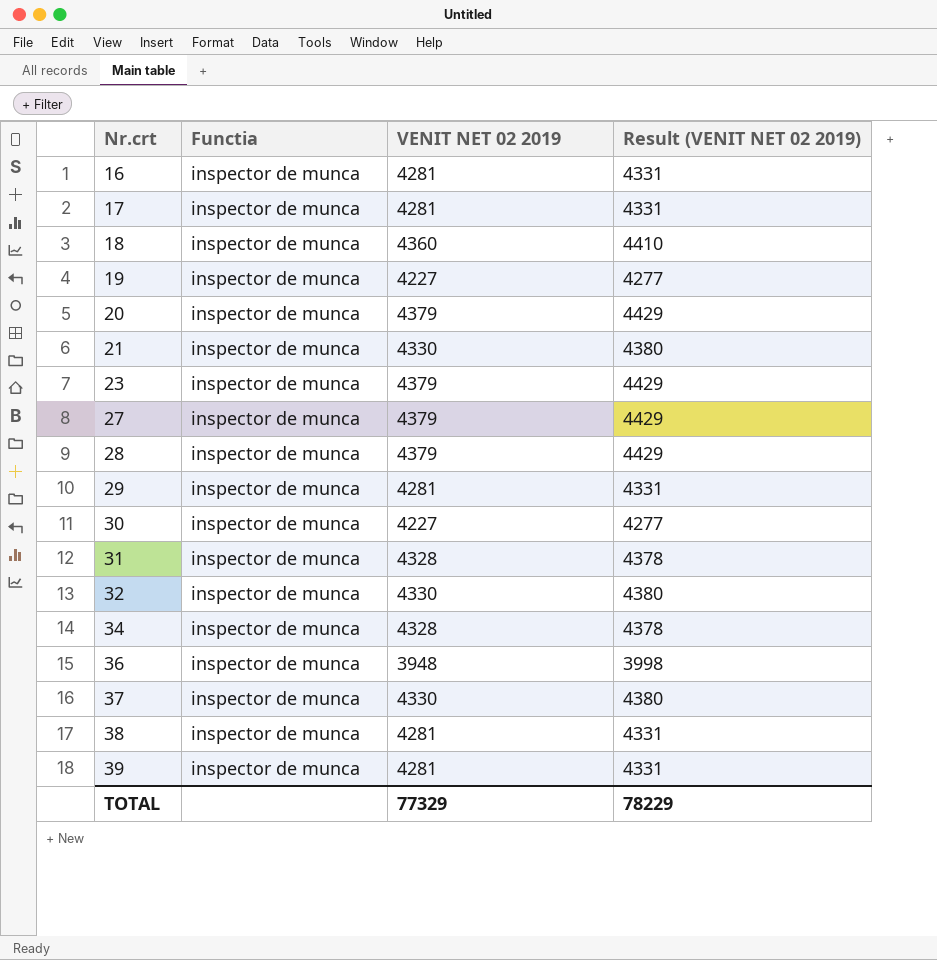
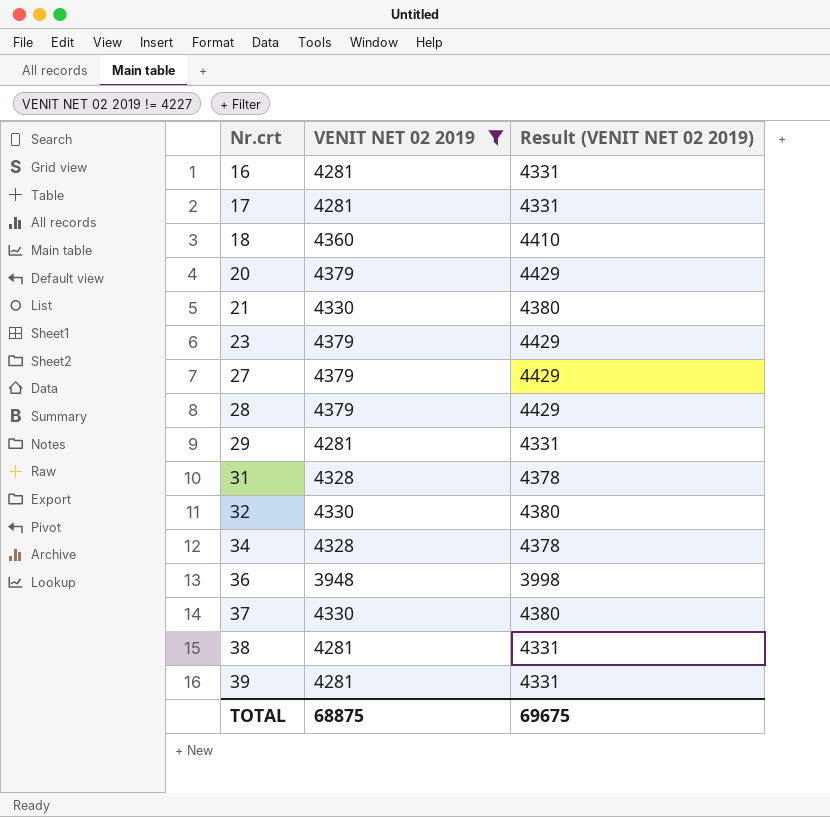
filter: none -> VENIT NET 02 2019 != 4227
column Functia | position: 2 -> none
TOTAL | VENIT NET 02 2019: 77329 -> 68875
TOTAL | Result (VENIT NET 02 2019): 78229 -> 69675

